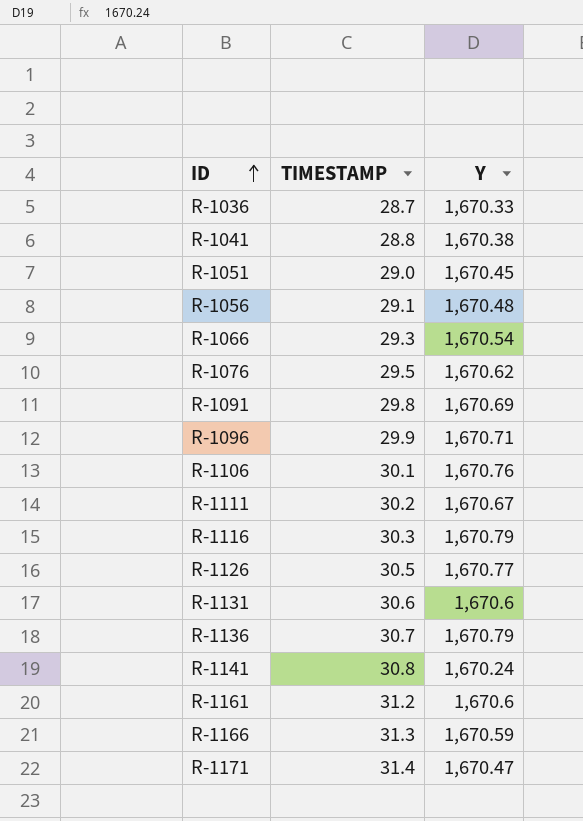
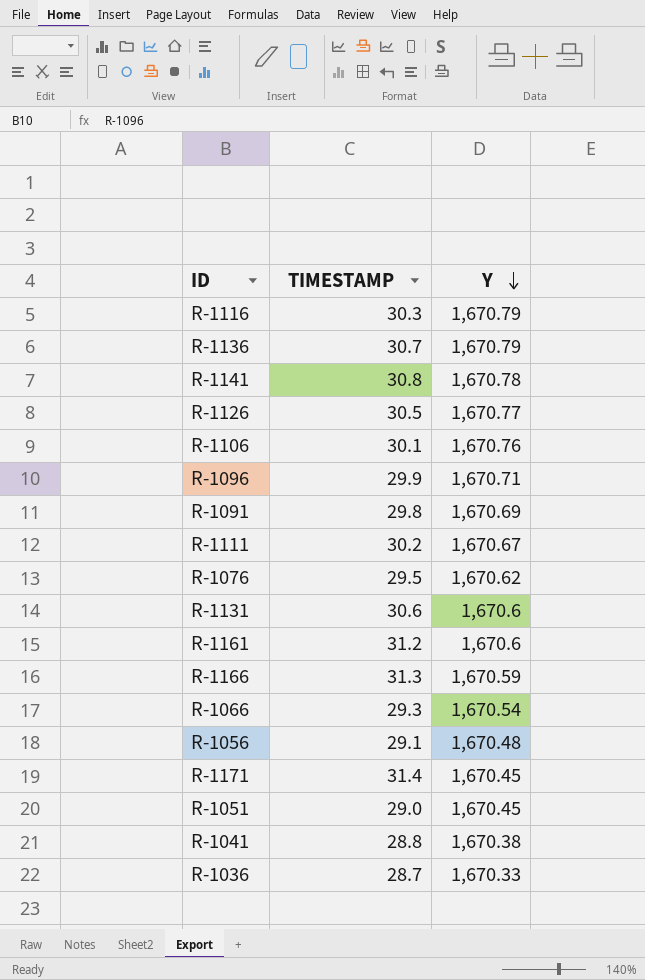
row order: ID ascending -> Y descending
R-1141 | Y: 1,670.24 -> 1,670.78
R-1171 | Y: 1,670.47 -> 1,670.45

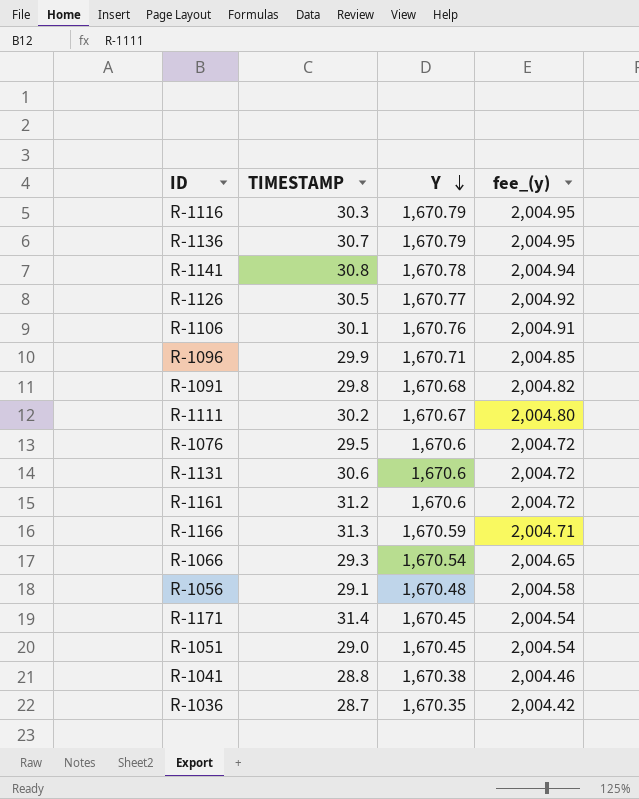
column fee_(y) | formula: none -> [Y] * 1.2
R-1091 | Y: 1,670.69 -> 1,670.68
R-1076 | Y: 1,670.62 -> 1,670.6
R-1036 | Y: 1,670.33 -> 1,670.35

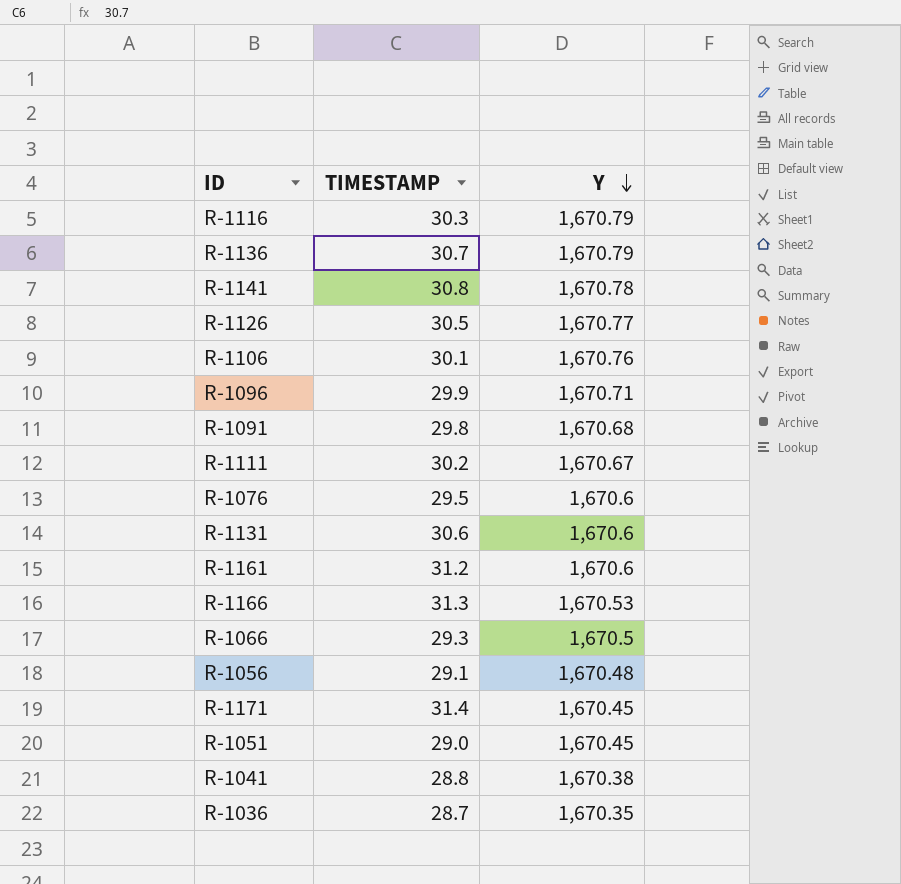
column fee_(y) | formula: [Y] * 1.2 -> none
R-1166 | Y: 1,670.59 -> 1,670.53
R-1066 | Y: 1,670.54 -> 1,670.5

